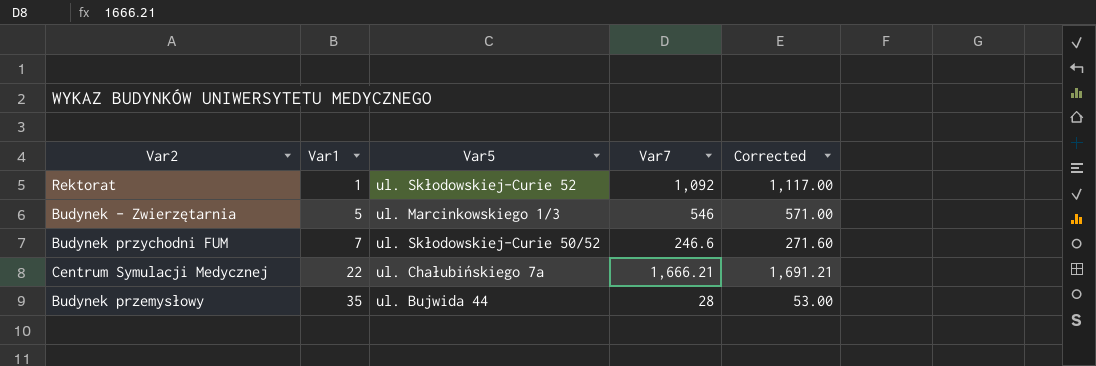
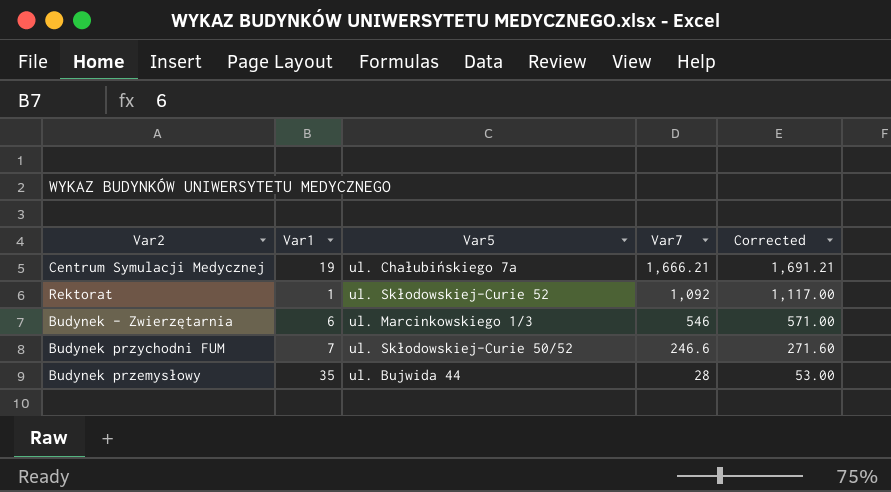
row order: Var1 ascending -> Var7 descending
Centrum Symulacji Medycznej | Var1: 22 -> 19
Budynek - Zwierzętarnia | Var1: 5 -> 6

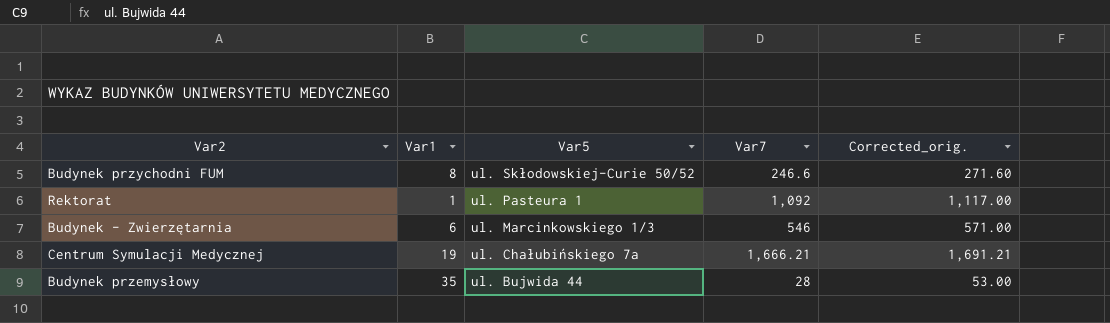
row order: Var7 descending -> Var5 descending
column name: Corrected -> Corrected_orig.
Budynek przychodni FUM | Var1: 7 -> 8
Rektorat | Var5: ul. Skłodowskiej-Curie 52 -> ul. Pasteura 1

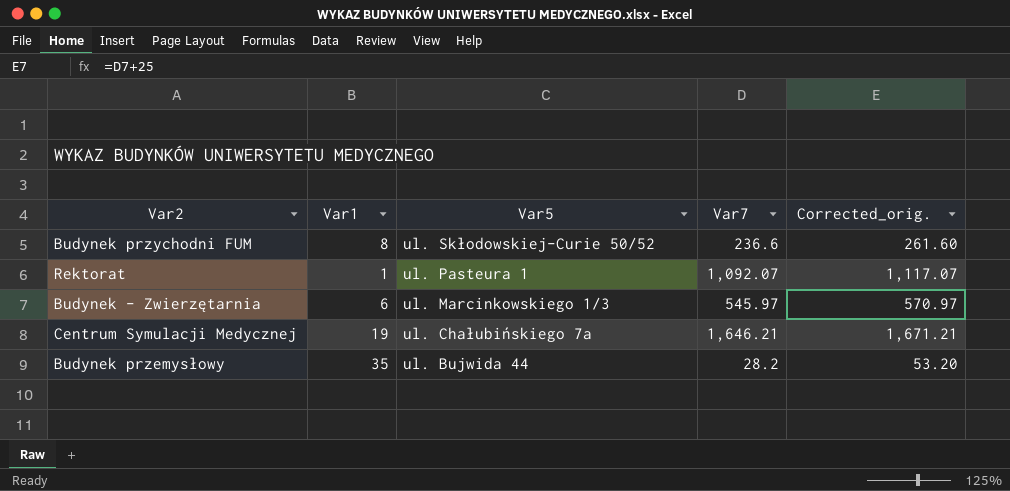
Budynek przychodni FUM | Var7: 246.6 -> 236.6
Budynek przychodni FUM | Corrected_orig.: 271.60 -> 261.60
Rektorat | Var7: 1,092 -> 1,092.07
Rektorat | Corrected_orig.: 1,117.00 -> 1,117.07
Budynek - Zwierzętarnia | Var7: 546 -> 545.97
Budynek - Zwierzętarnia | Corrected_orig.: 571.00 -> 570.97
Centrum Symulacji Medycznej | Var7: 1,666.21 -> 1,646.21
Centrum Symulacji Medycznej | Corrected_orig.: 1,691.21 -> 1,671.21
Budynek przemysłowy | Var7: 28 -> 28.2
Budynek przemysłowy | Corrected_orig.: 53.00 -> 53.20

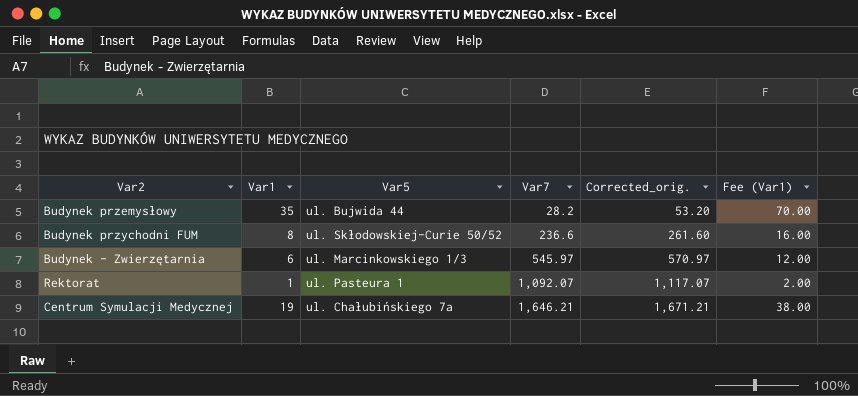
row order: Var5 descending -> Var7 ascending
column Fee (Var1) | formula: none -> [Var1] * 2

